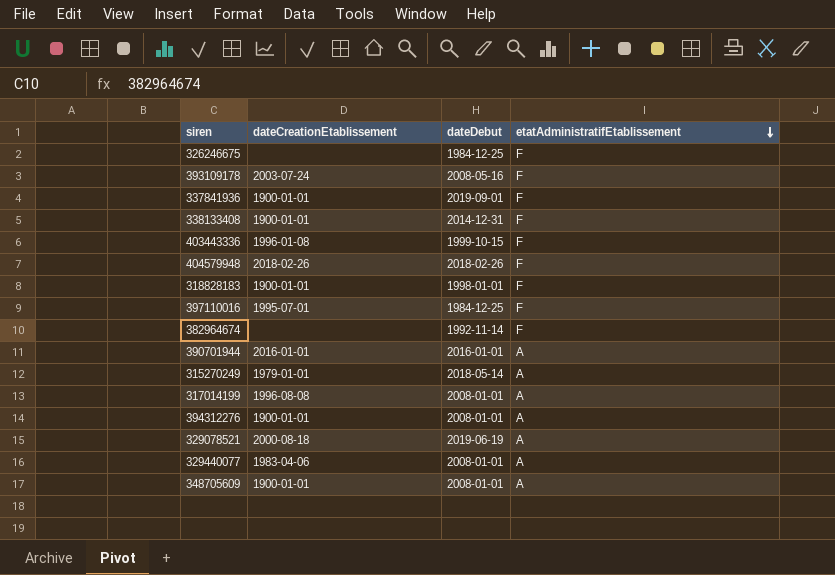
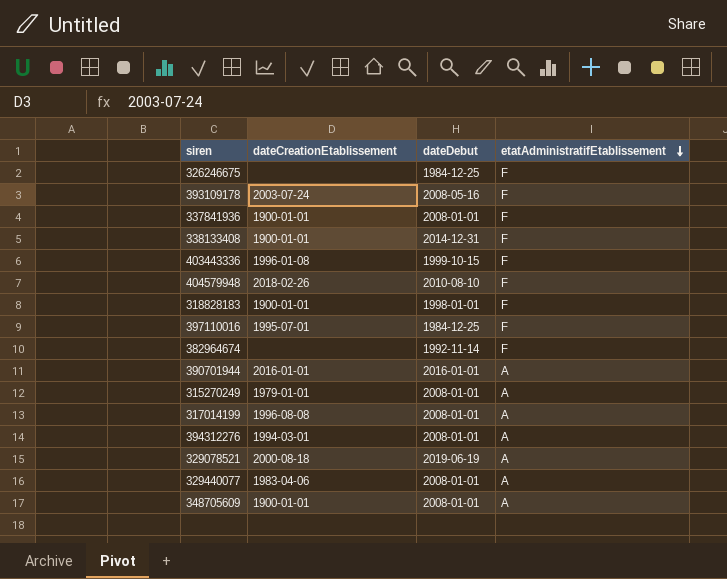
337841936 | dateDebut: 2019-09-01 -> 2008-01-01
404579948 | dateDebut: 2018-02-26 -> 2010-08-10
315270249 | dateDebut: 2018-05-14 -> 2008-01-01
394312276 | dateCreationEtablissement: 1900-01-01 -> 1994-03-01

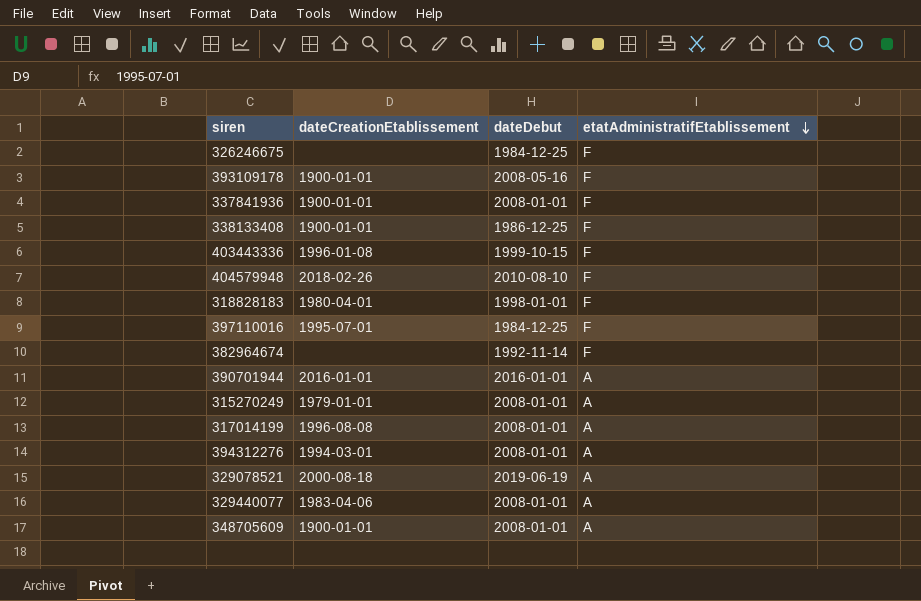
393109178 | dateCreationEtablissement: 2003-07-24 -> 1900-01-01
338133408 | dateDebut: 2014-12-31 -> 1986-12-25
318828183 | dateCreationEtablissement: 1900-01-01 -> 1980-04-01

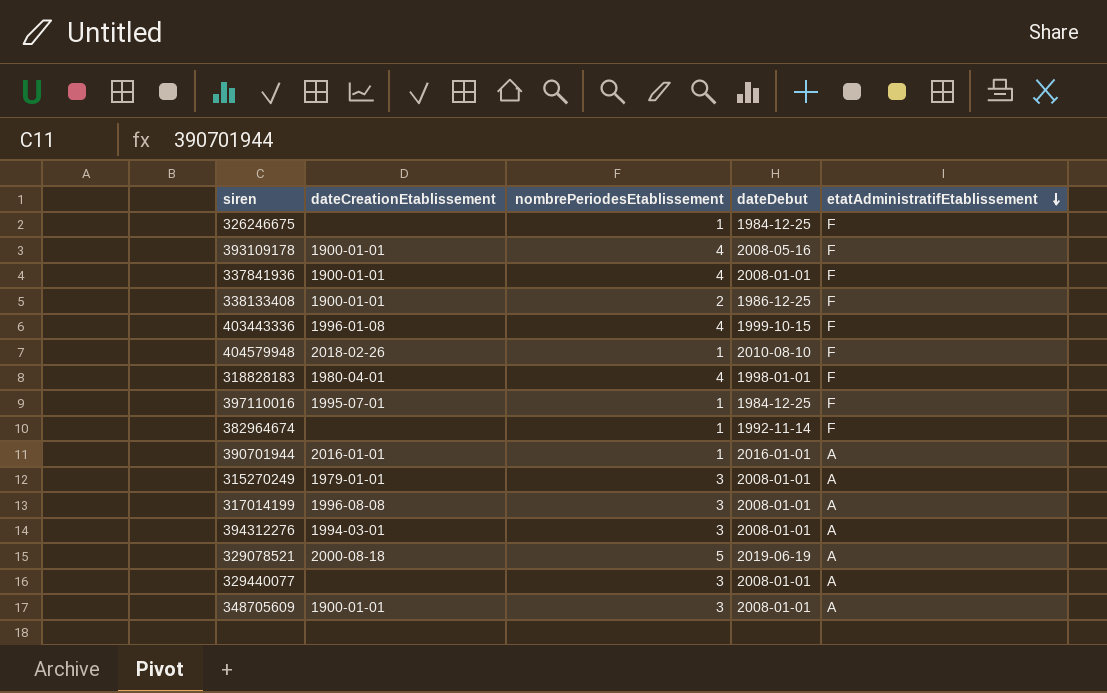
column nombrePeriodesEtablissement | position: none -> 3
329440077 | dateCreationEtablissement: 1983-04-06 -> none

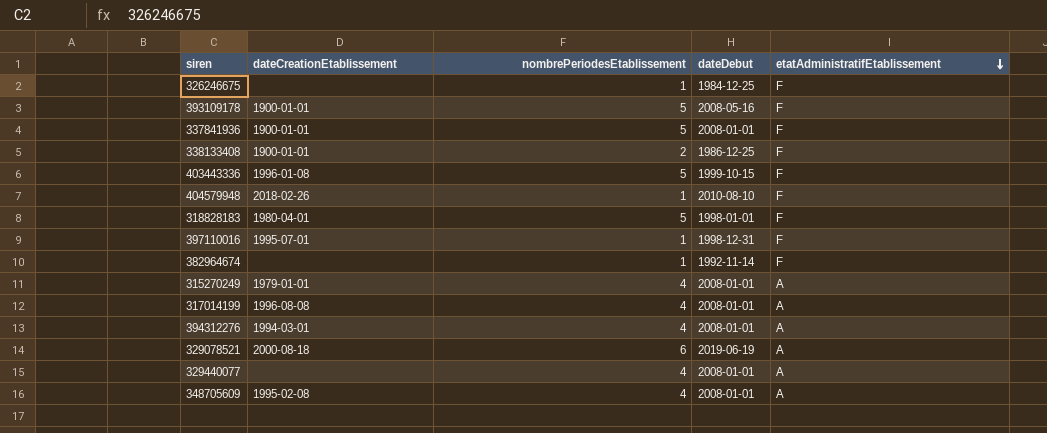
row 390701944: 2016-01-01 | 1 | 2016-01-01 | A -> none
393109178 | nombrePeriodesEtablissement: 4 -> 5
337841936 | nombrePeriodesEtablissement: 4 -> 5
403443336 | nombrePeriodesEtablissement: 4 -> 5
318828183 | nombrePeriodesEtablissement: 4 -> 5
397110016 | dateDebut: 1984-12-25 -> 1998-12-31
315270249 | nombrePeriodesEtablissement: 3 -> 4
317014199 | nombrePeriodesEtablissement: 3 -> 4
394312276 | nombrePeriodesEtablissement: 3 -> 4
329078521 | nombrePeriodesEtablissement: 5 -> 6
329440077 | nombrePeriodesEtablissement: 3 -> 4
348705609 | dateCreationEtablissement: 1900-01-01 -> 1995-02-08
348705609 | nombrePeriodesEtablissement: 3 -> 4

